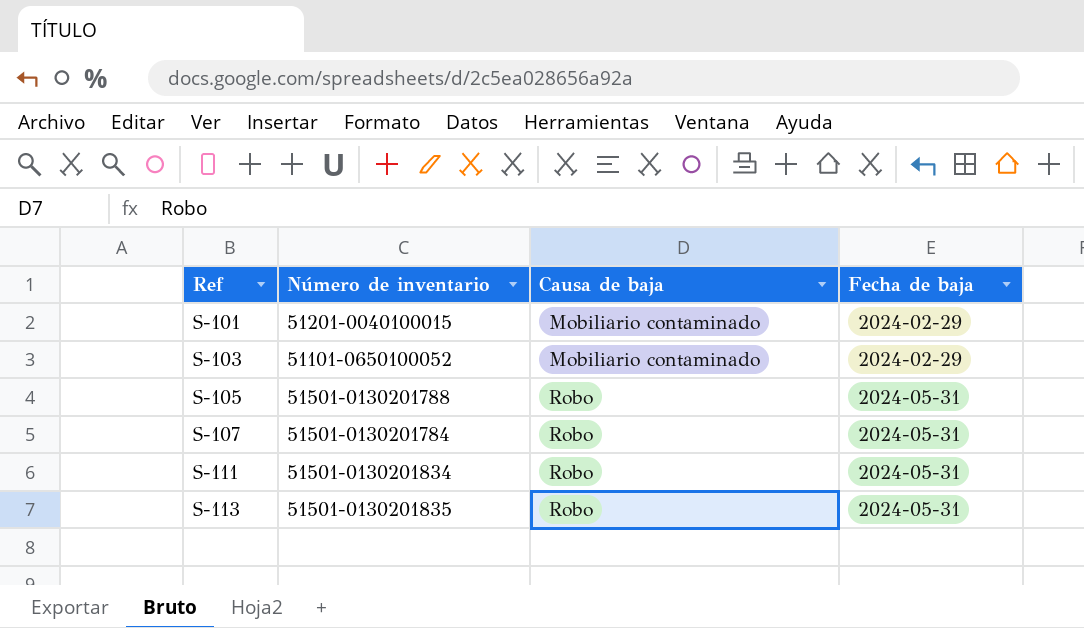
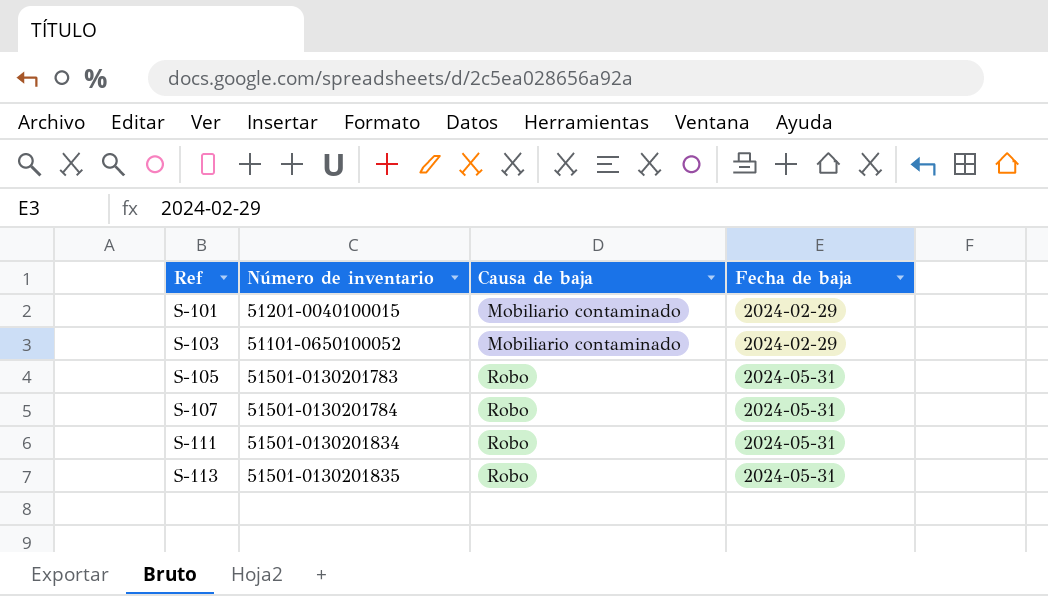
S-105 | Número de inventario: 51501-0130201788 -> 51501-0130201783

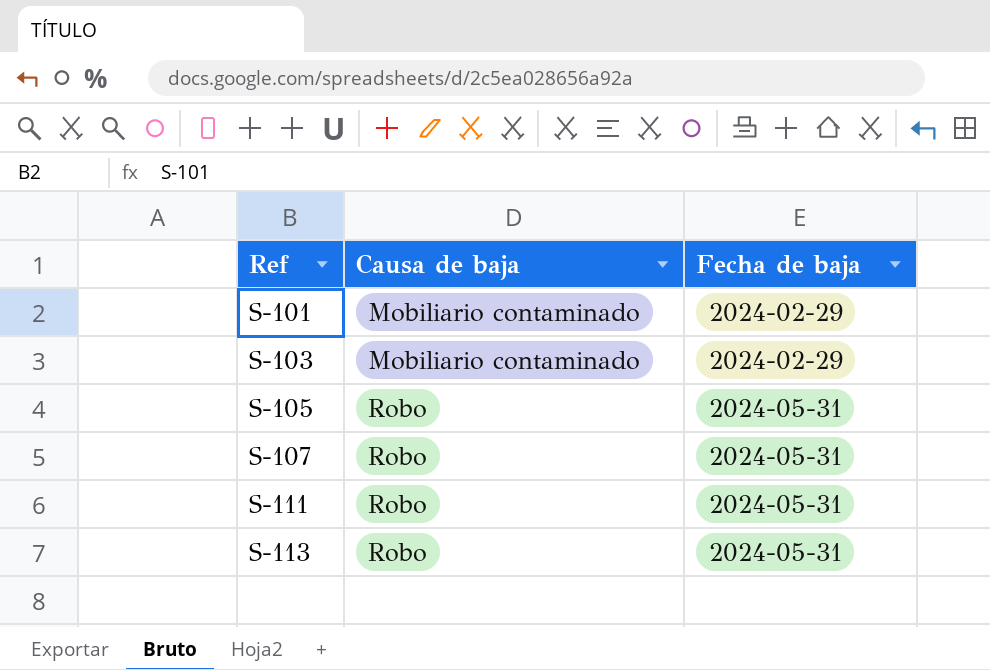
column Número de inventario | position: 2 -> none

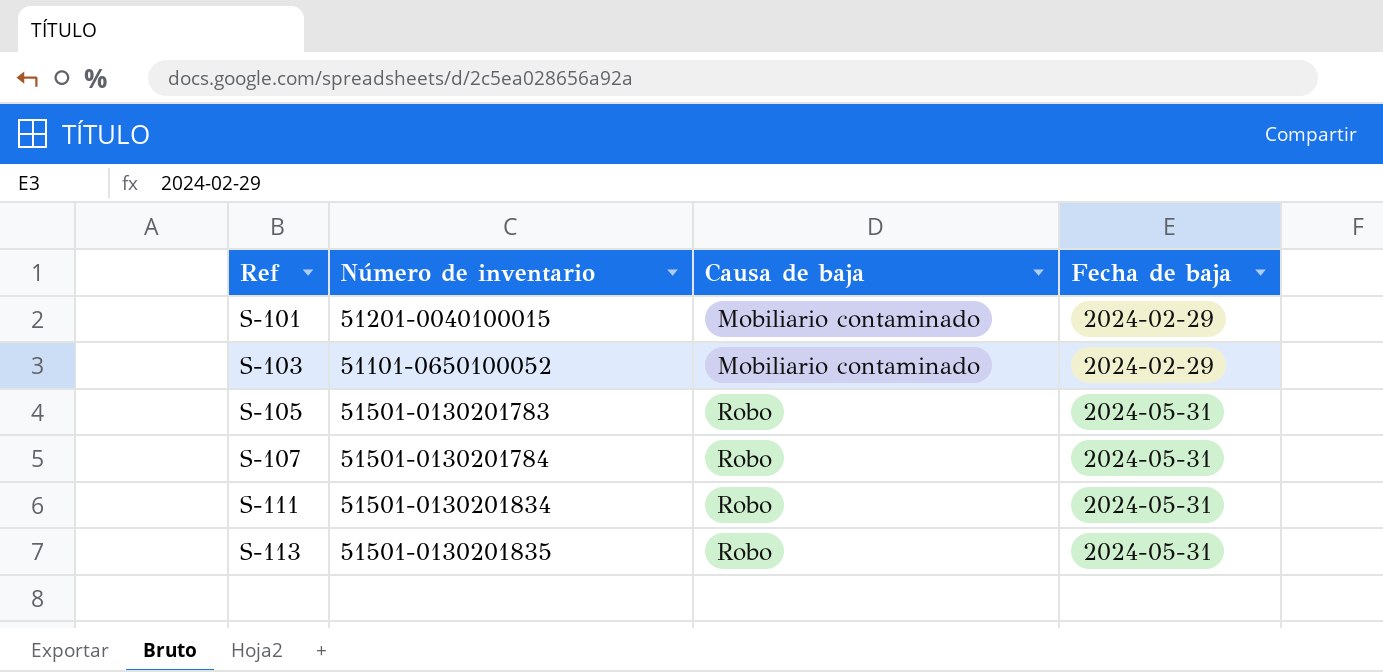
column Número de inventario | position: none -> 2

